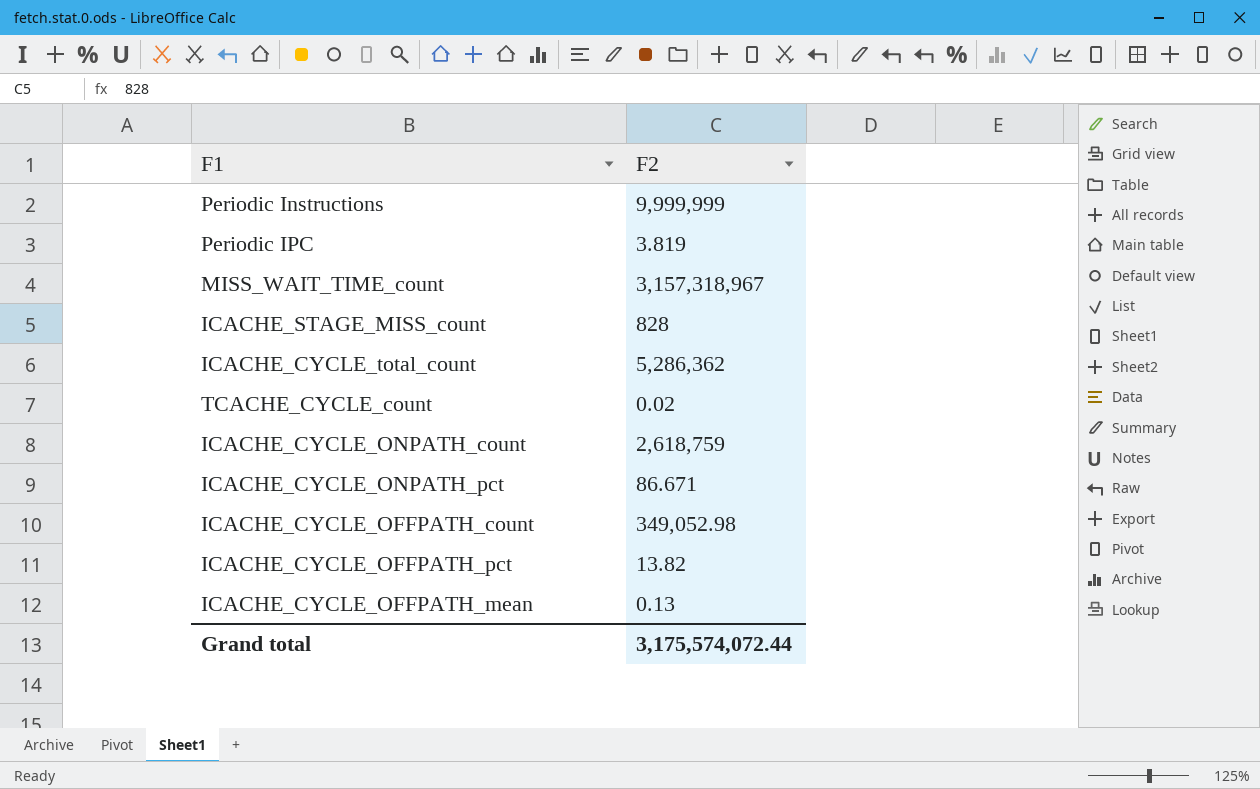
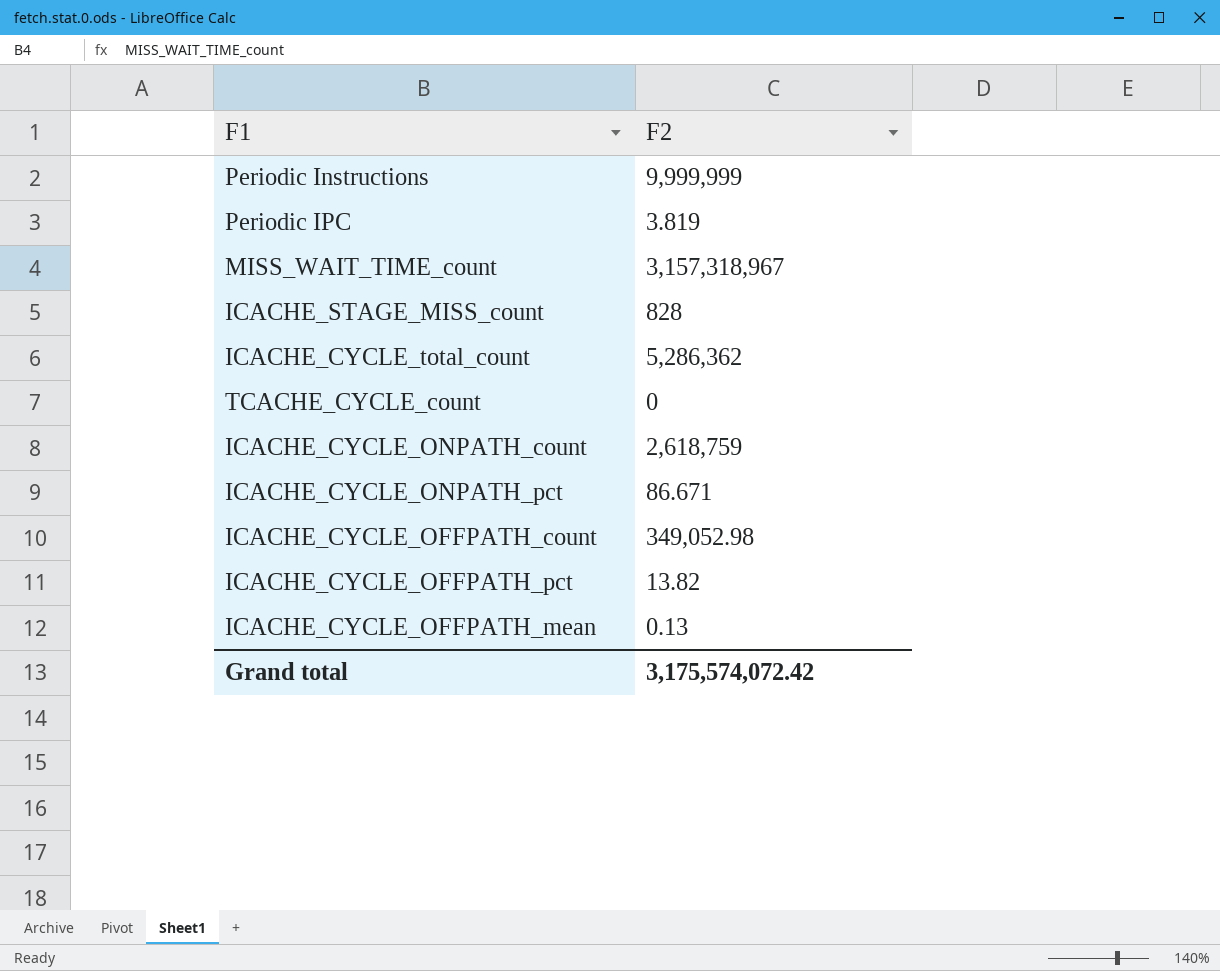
TCACHE_CYCLE_count | F2: 0.02 -> 0
Grand total | F2: 3,175,574,072.44 -> 3,175,574,072.42

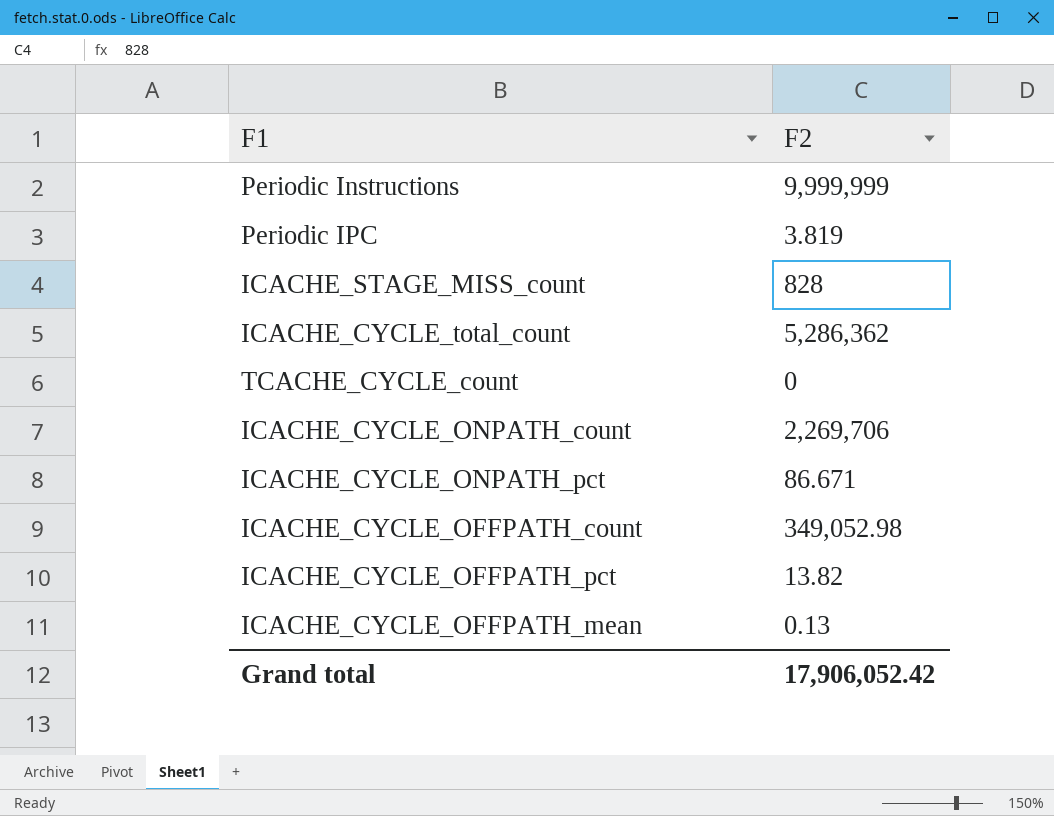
row MISS_WAIT_TIME_count: 3,157,318,967 -> none
ICACHE_CYCLE_ONPATH_count | F2: 2,618,759 -> 2,269,706
Grand total | F2: 3,175,574,072.42 -> 17,906,052.42

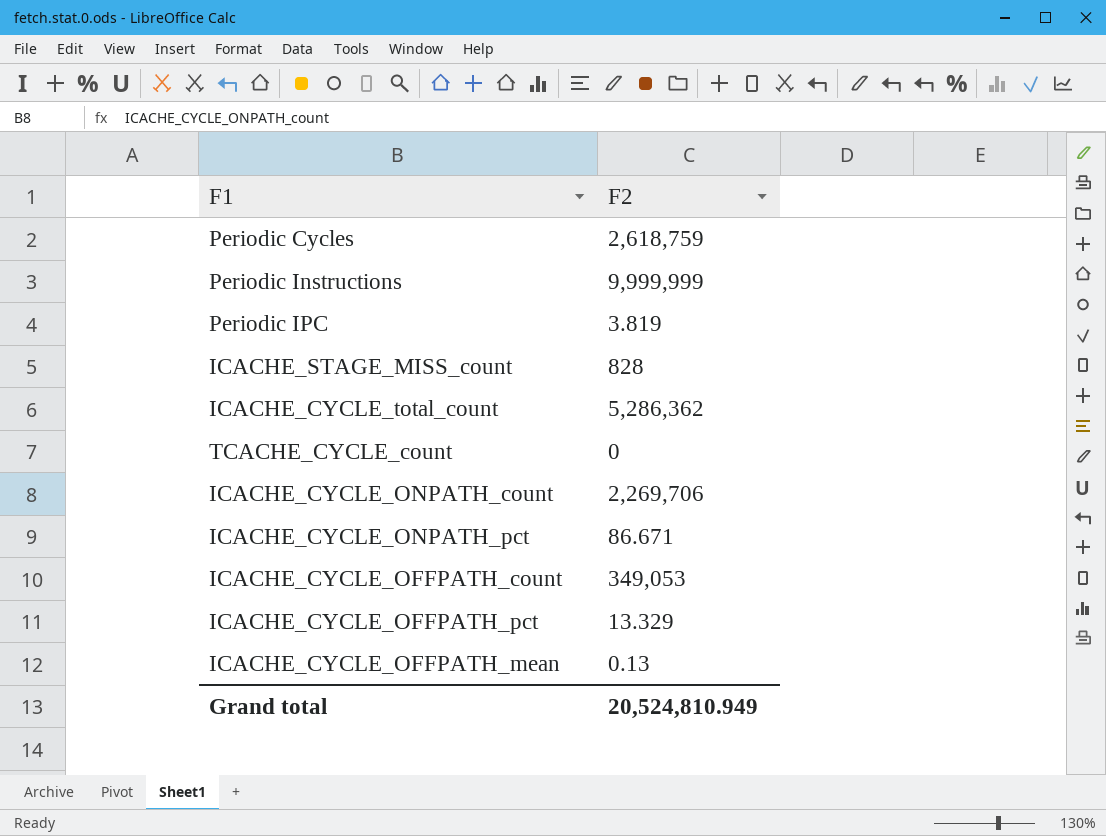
row Periodic Cycles: none -> 2,618,759
ICACHE_CYCLE_OFFPATH_count | F2: 349,052.98 -> 349,053
ICACHE_CYCLE_OFFPATH_pct | F2: 13.82 -> 13.329
Grand total | F2: 17,906,052.42 -> 20,524,810.949

